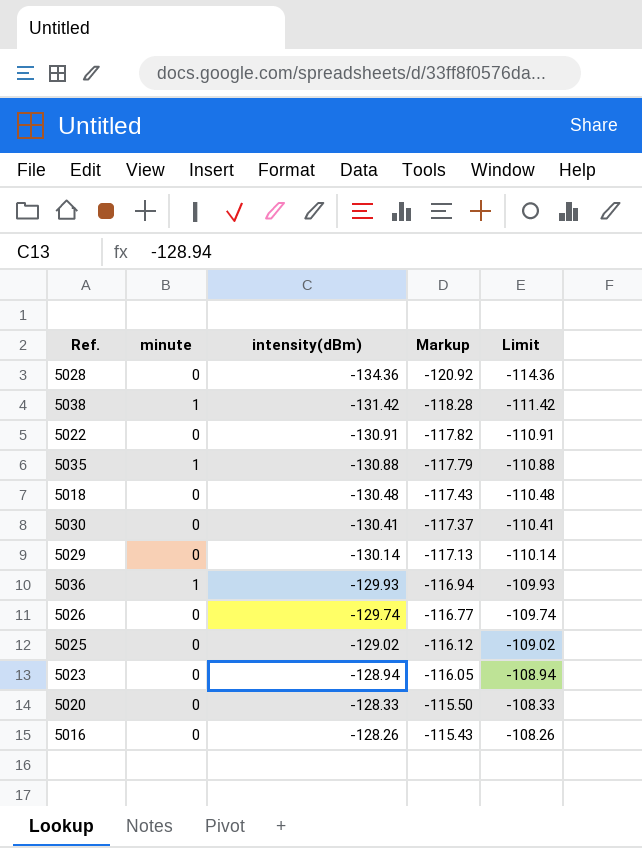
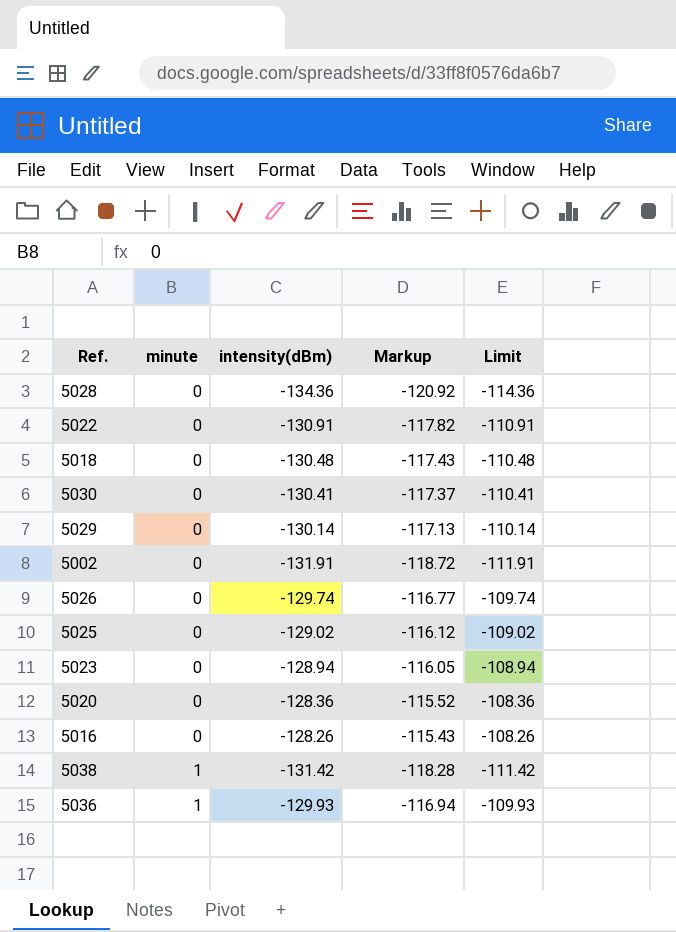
row order: intensity(dBm) ascending -> minute ascending
row 5035: 1 | -130.88 | -117.79 | -110.88 -> none
row 5002: none -> 0 | -131.91 | -118.72 | -111.91
5020 | intensity(dBm): -128.33 -> -128.36
5020 | Markup: -115.50 -> -115.52
5020 | Limit: -108.33 -> -108.36

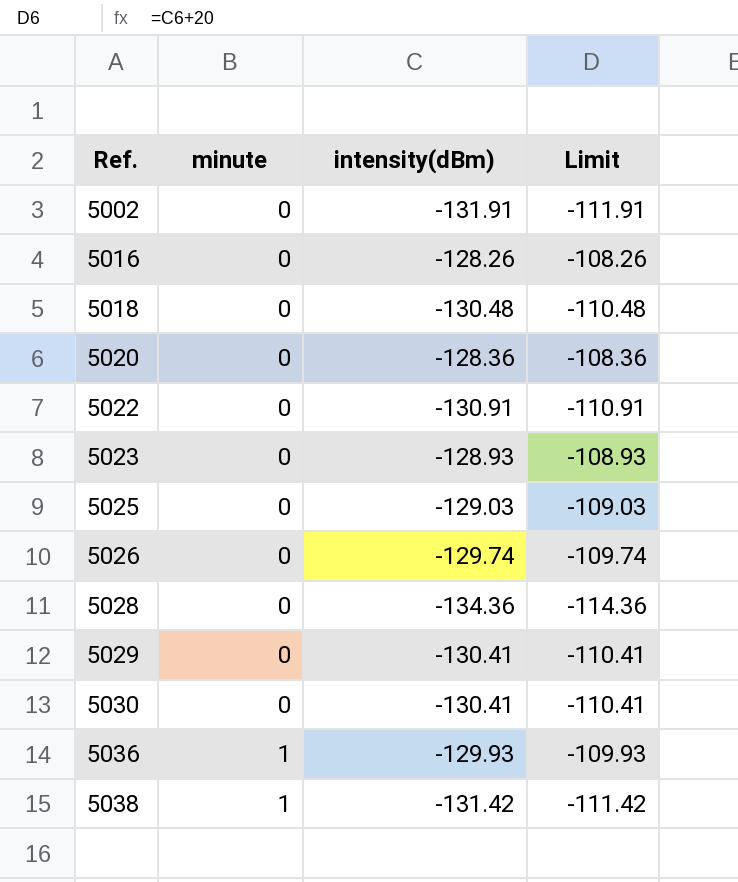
row order: minute ascending -> Ref. ascending
column Markup | formula: [intensity(dBm)] * 0.9 -> none
5023 | intensity(dBm): -128.94 -> -128.93
5023 | Limit: -108.94 -> -108.93
5025 | intensity(dBm): -129.02 -> -129.03
5025 | Limit: -109.02 -> -109.03
5029 | intensity(dBm): -130.14 -> -130.41
5029 | Limit: -110.14 -> -110.41

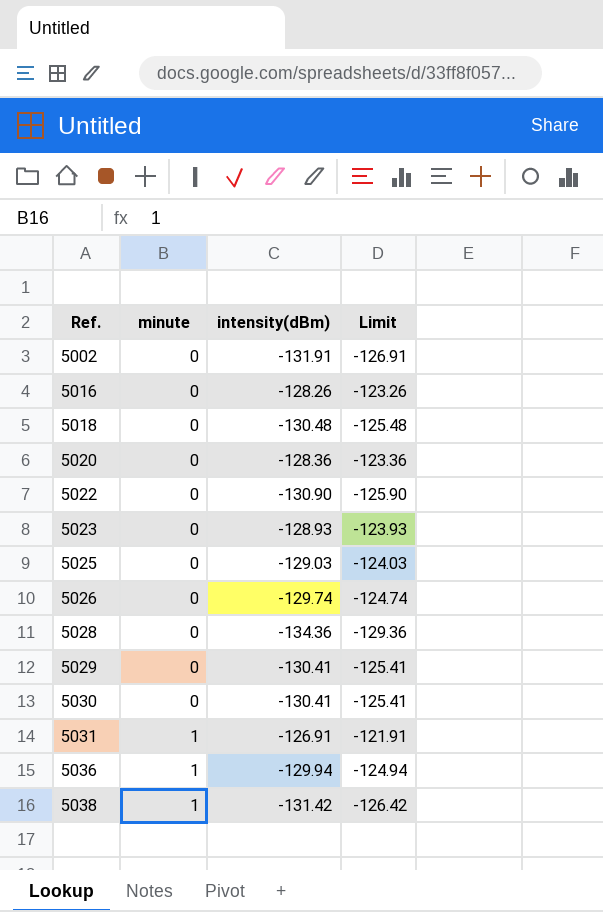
column Limit | formula: [intensity(dBm)] + 20 -> [intensity(dBm)] + 5
5022 | intensity(dBm): -130.91 -> -130.90
row 5031: none -> 1 | -126.91 | -121.91
5036 | intensity(dBm): -129.93 -> -129.94

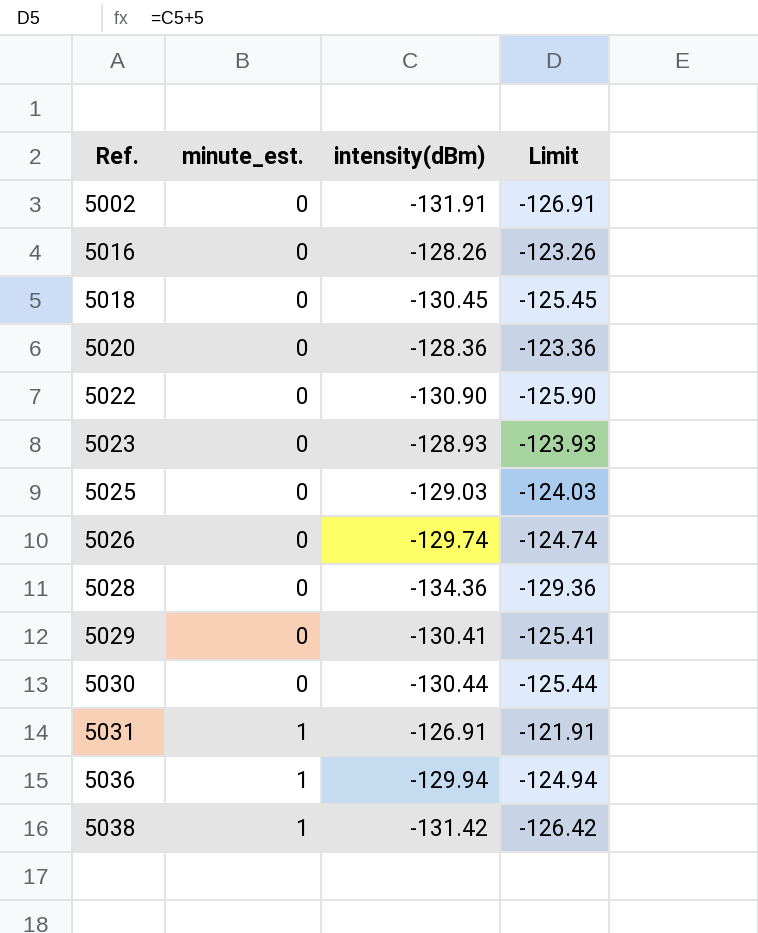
column name: minute -> minute_est.
5018 | intensity(dBm): -130.48 -> -130.45
5018 | Limit: -125.48 -> -125.45
5030 | intensity(dBm): -130.41 -> -130.44
5030 | Limit: -125.41 -> -125.44

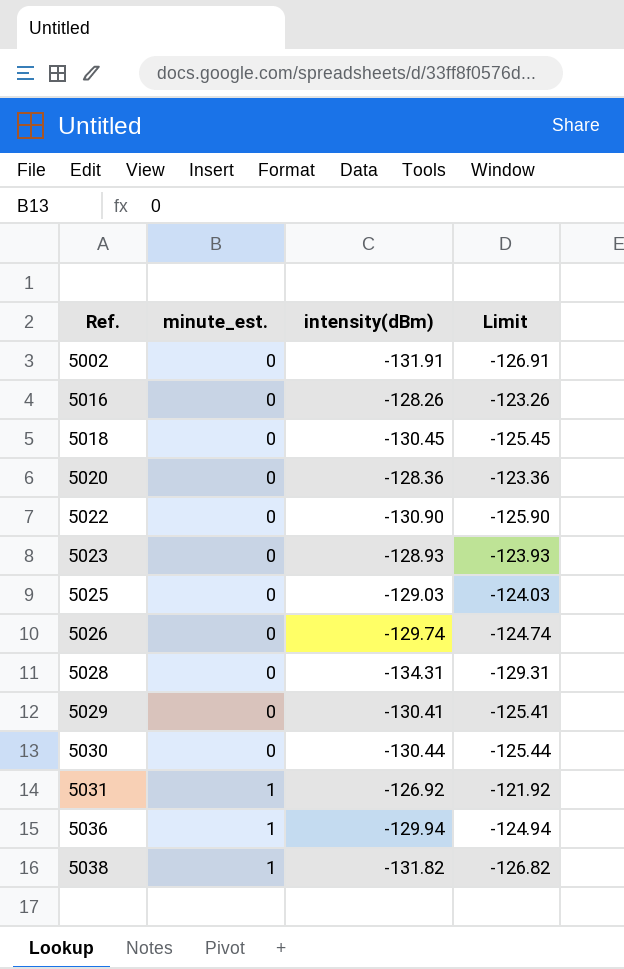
5028 | intensity(dBm): -134.36 -> -134.31
5028 | Limit: -129.36 -> -129.31
5031 | intensity(dBm): -126.91 -> -126.92
5031 | Limit: -121.91 -> -121.92
5038 | intensity(dBm): -131.42 -> -131.82
5038 | Limit: -126.42 -> -126.82

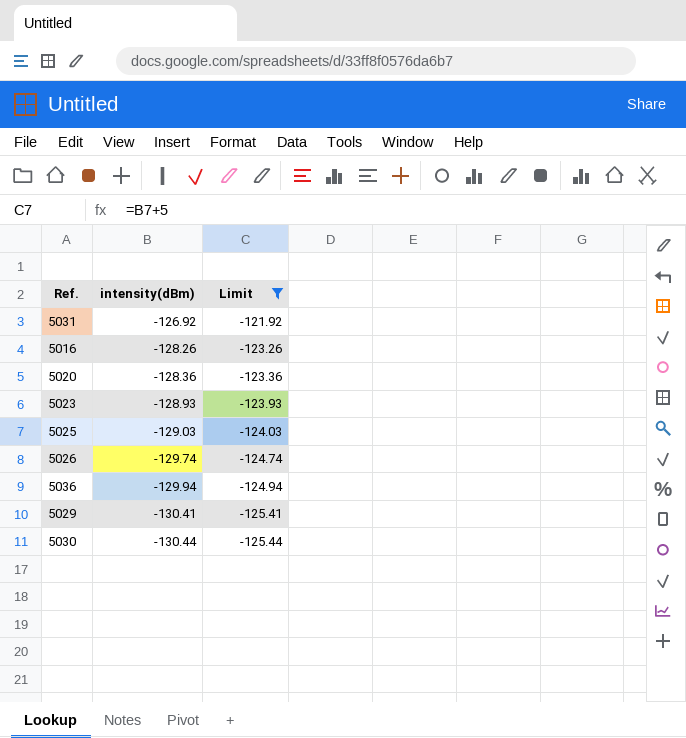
filter: none -> Limit >= -125.44
row order: Ref. ascending -> intensity(dBm) descending
column minute_est. | position: 2 -> none

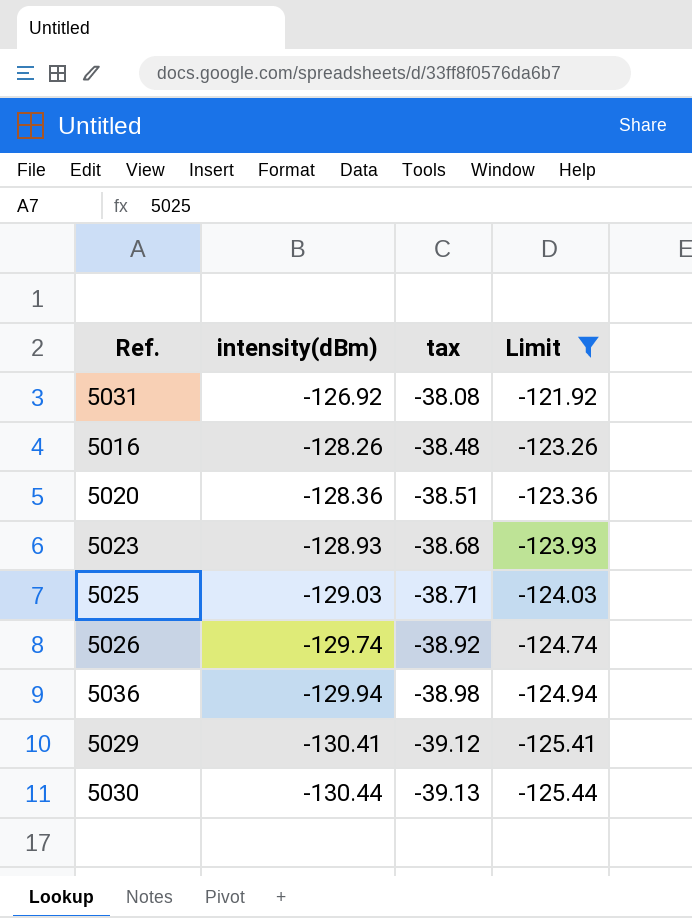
column tax | formula: none -> [intensity(dBm)] * 0.3

